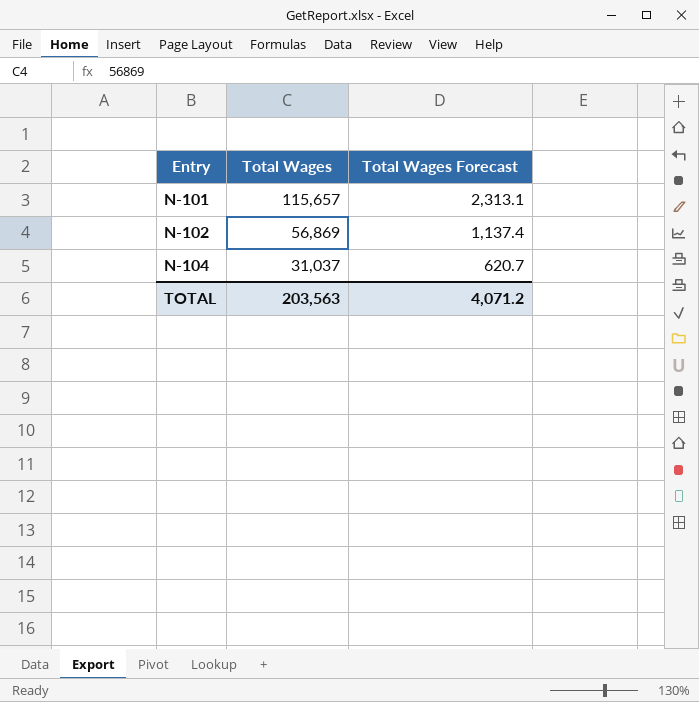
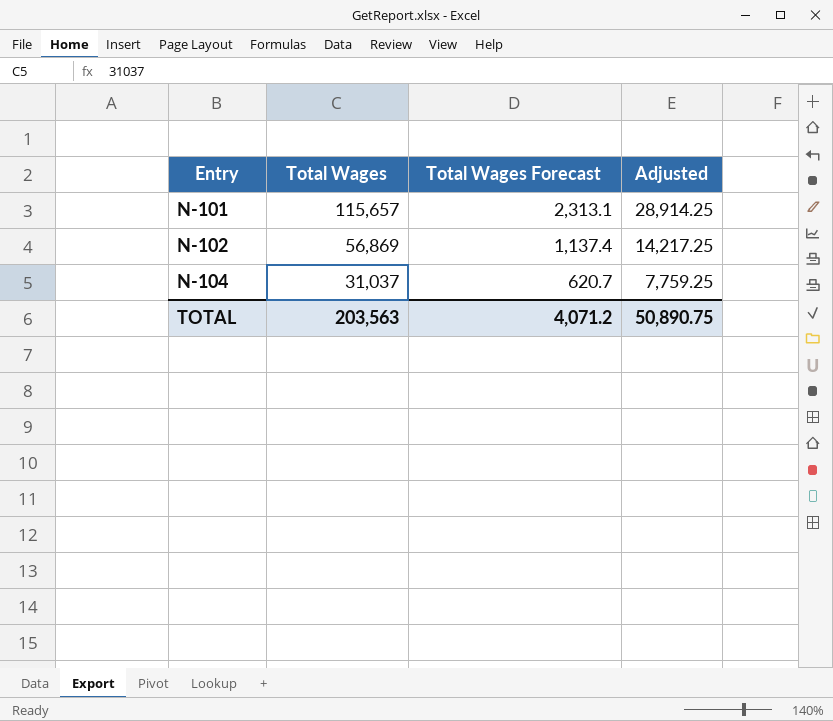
column Adjusted | formula: none -> [Total Wages] * 0.25

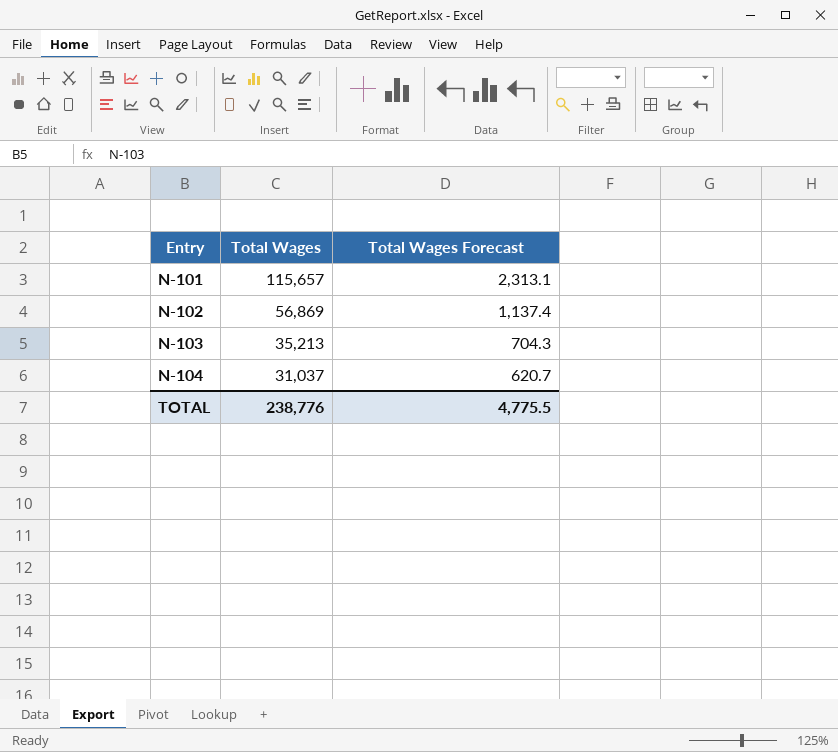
column Adjusted | formula: [Total Wages] * 0.25 -> none
row N-103: none -> 35,213 | 704.3
TOTAL | Total Wages: 203,563 -> 238,776
TOTAL | Total Wages Forecast: 4,071.2 -> 4,775.5

